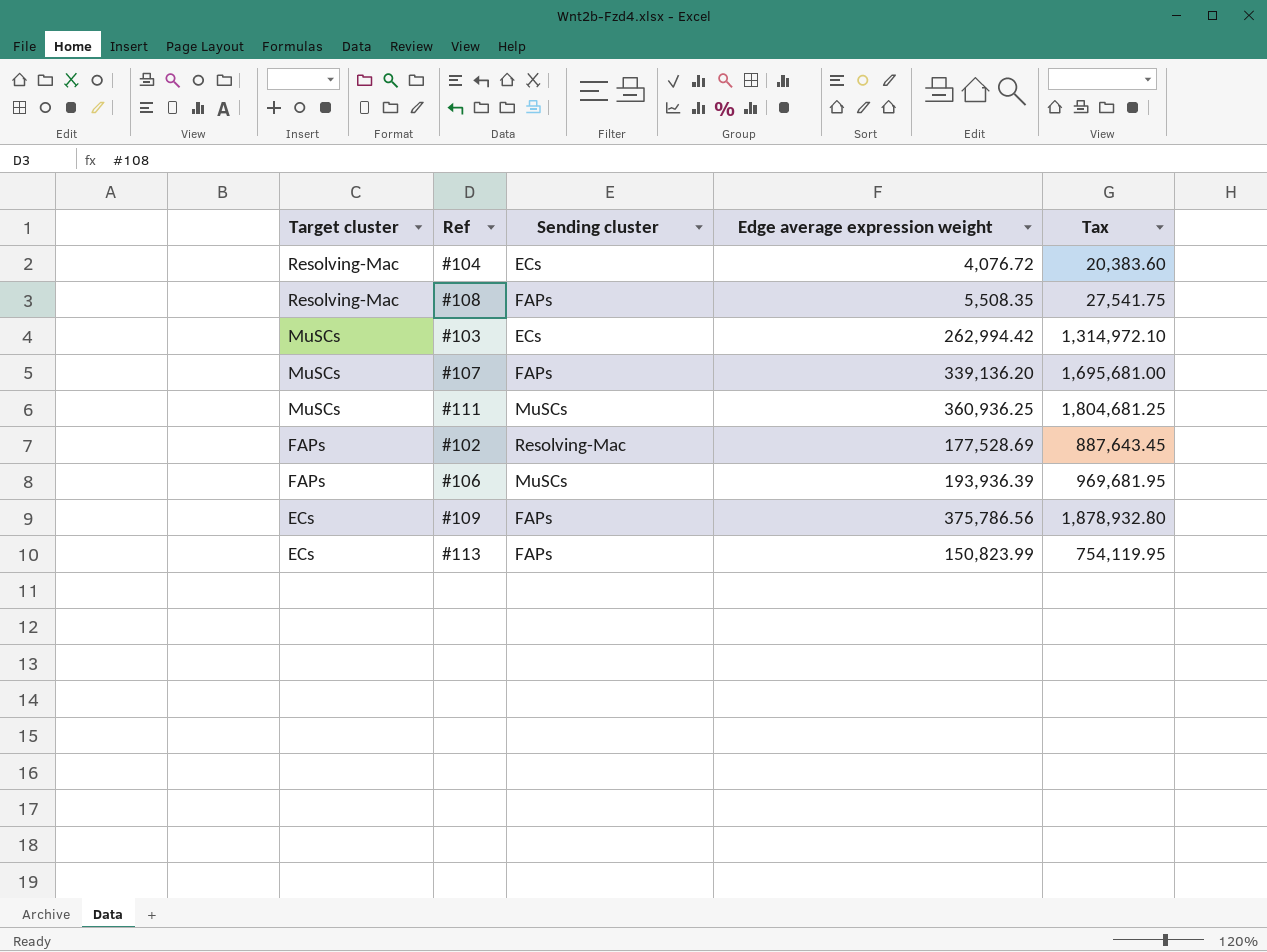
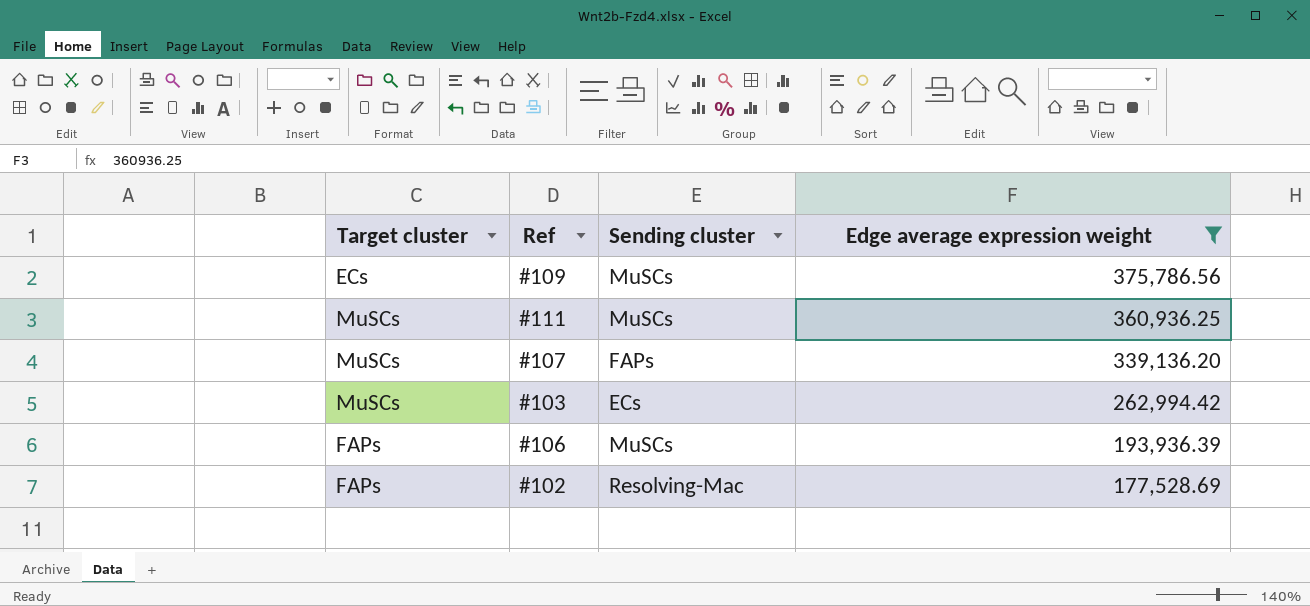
filter: none -> Edge average expression weight >= 177,528.69
row order: Target cluster descending -> Edge average expression weight descending
column Tax | formula: [Edge average expression weight] * 5 -> none
#109 | Sending cluster: FAPs -> MuSCs

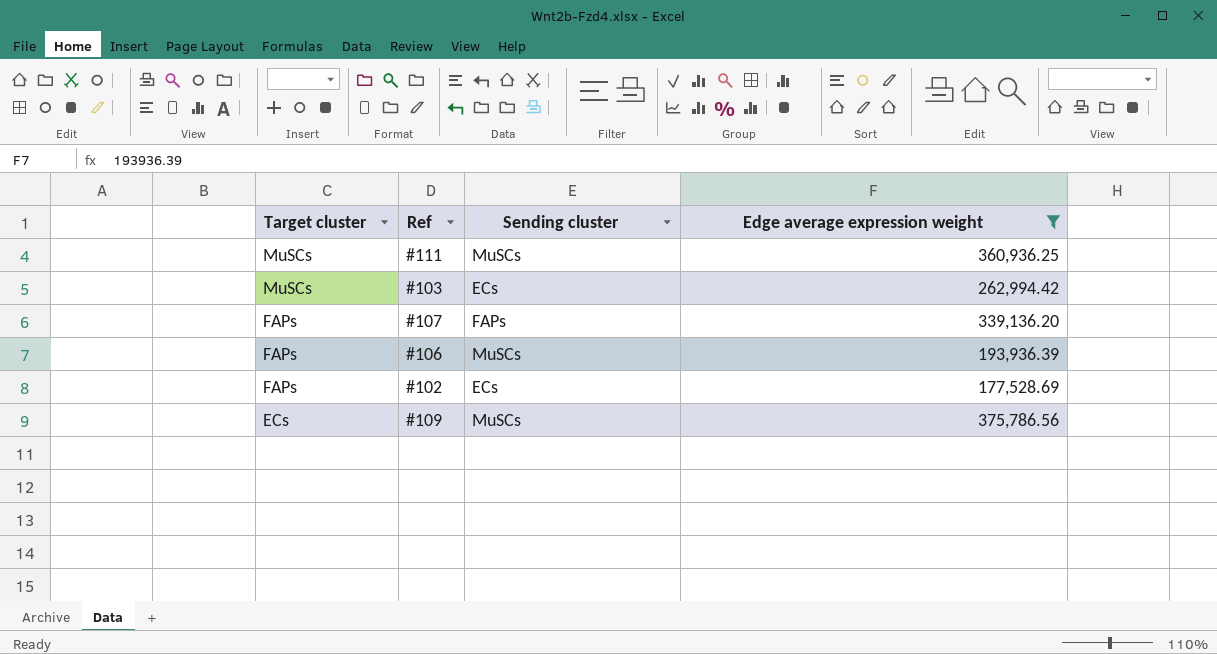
row order: Edge average expression weight descending -> Target cluster descending
#107 | Target cluster: MuSCs -> FAPs
#102 | Sending cluster: Resolving-Mac -> ECs

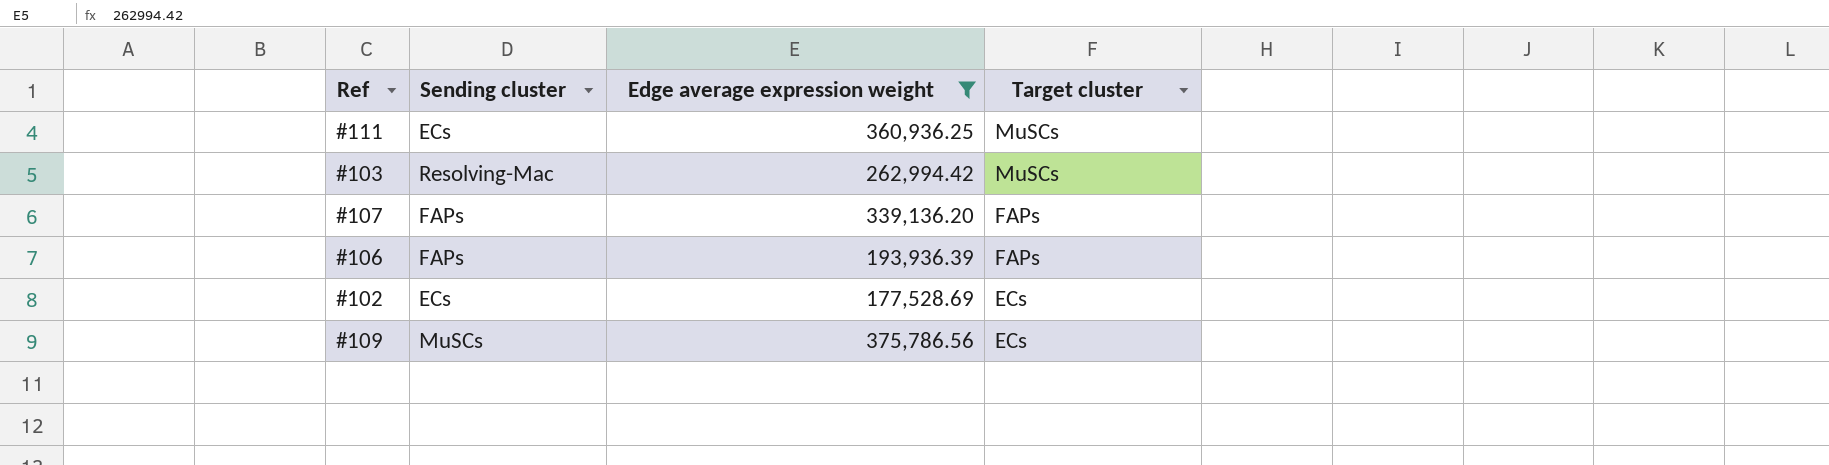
column Target cluster | position: 1 -> 4
#111 | Sending cluster: MuSCs -> ECs
#103 | Sending cluster: ECs -> Resolving-Mac
#106 | Sending cluster: MuSCs -> FAPs
#102 | Target cluster: FAPs -> ECs

